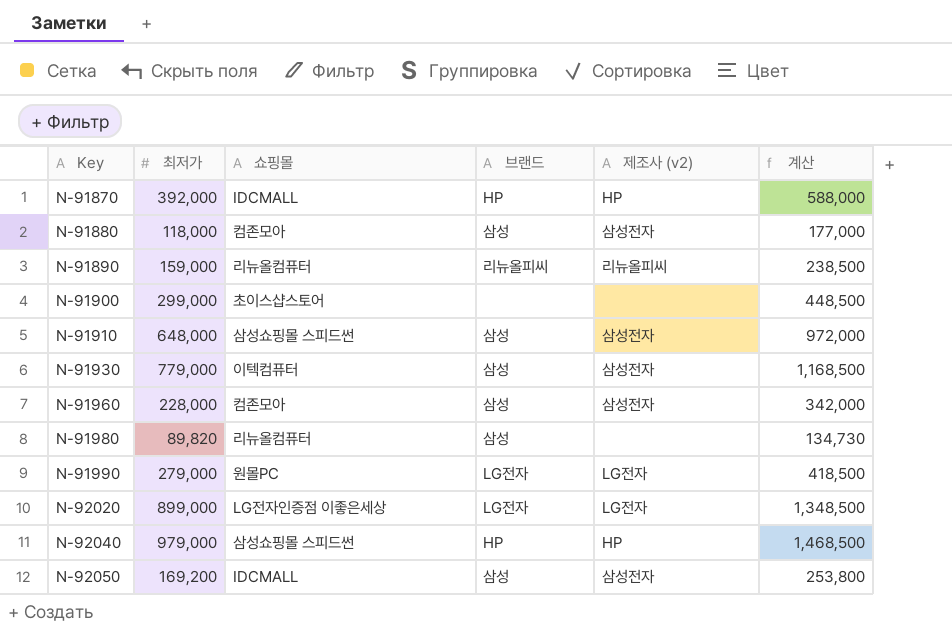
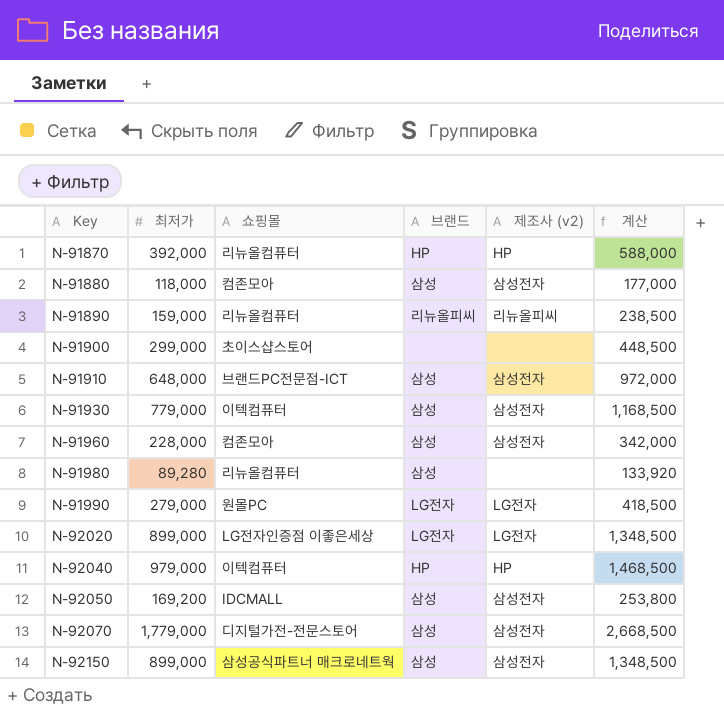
N-91870 | 쇼핑몰: IDCMALL -> 리뉴올컴퓨터
N-91910 | 쇼핑몰: 삼성쇼핑몰 스피드썬 -> 브랜드PC전문점-ICT
N-91980 | 최저가: 89,820 -> 89,280
N-91980 | 계산: 134,730 -> 133,920
N-92040 | 쇼핑몰: 삼성쇼핑몰 스피드썬 -> 이텍컴퓨터
row N-92070: none -> 1,779,000 | 디지털가전-전문스토어 | 삼성 | 삼성전자 | 2,668,500
row N-92150: none -> 899,000 | 삼성공식파트너 매크로네트웍 | 삼성 | 삼성전자 | 1,348,500

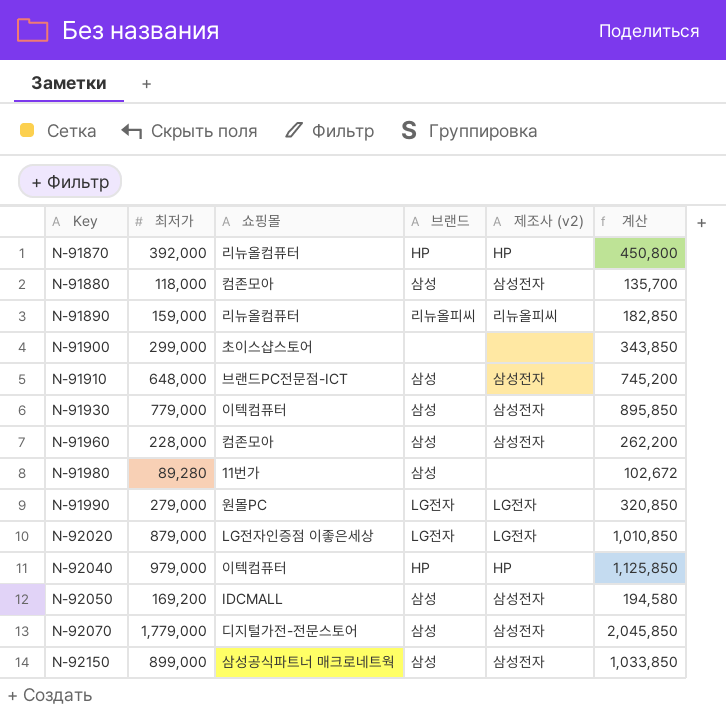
column 계산 | formula: [최저가] * 1.5 -> [최저가] * 1.15
N-91980 | 쇼핑몰: 리뉴올컴퓨터 -> 11번가
N-92020 | 최저가: 899,000 -> 879,000

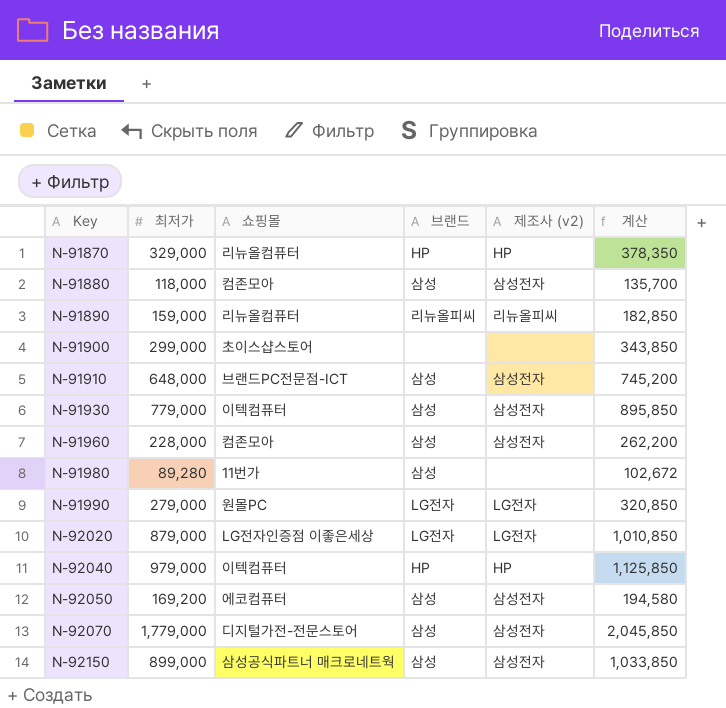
N-91870 | 최저가: 392,000 -> 329,000
N-91870 | 계산: 450,800 -> 378,350
N-92050 | 쇼핑몰: IDCMALL -> 에코컴퓨터

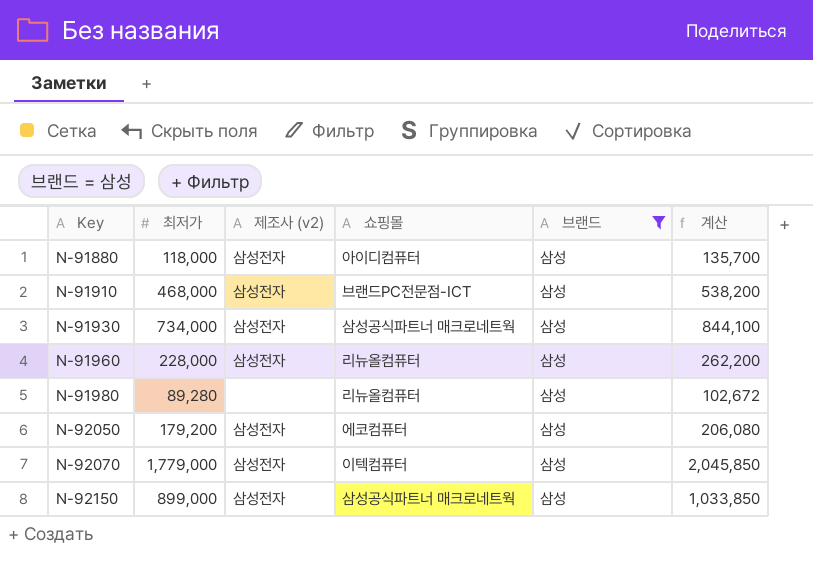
filter: none -> 브랜드 = 삼성
column 제조사 (v2) | position: 5 -> 3
N-91880 | 쇼핑몰: 컴존모아 -> 아이디컴퓨터
N-91910 | 최저가: 648,000 -> 468,000
N-91910 | 계산: 745,200 -> 538,200
N-91930 | 최저가: 779,000 -> 734,000
N-91930 | 쇼핑몰: 이텍컴퓨터 -> 삼성공식파트너 매크로네트웍
N-91930 | 계산: 895,850 -> 844,100
N-91960 | 쇼핑몰: 컴존모아 -> 리뉴올컴퓨터
N-91980 | 쇼핑몰: 11번가 -> 리뉴올컴퓨터
N-92050 | 최저가: 169,200 -> 179,200
N-92050 | 계산: 194,580 -> 206,080
N-92070 | 쇼핑몰: 디지털가전-전문스토어 -> 이텍컴퓨터

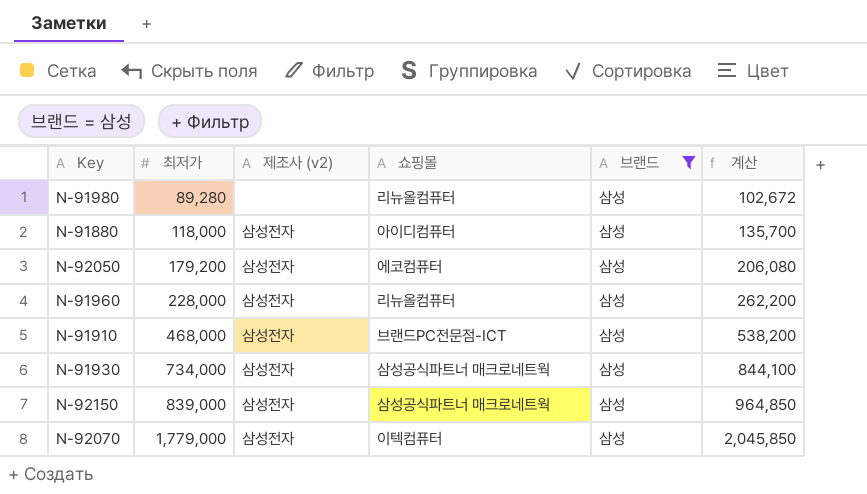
row order: Key ascending -> 최저가 ascending
N-92150 | 최저가: 899,000 -> 839,000
N-92150 | 계산: 1,033,850 -> 964,850

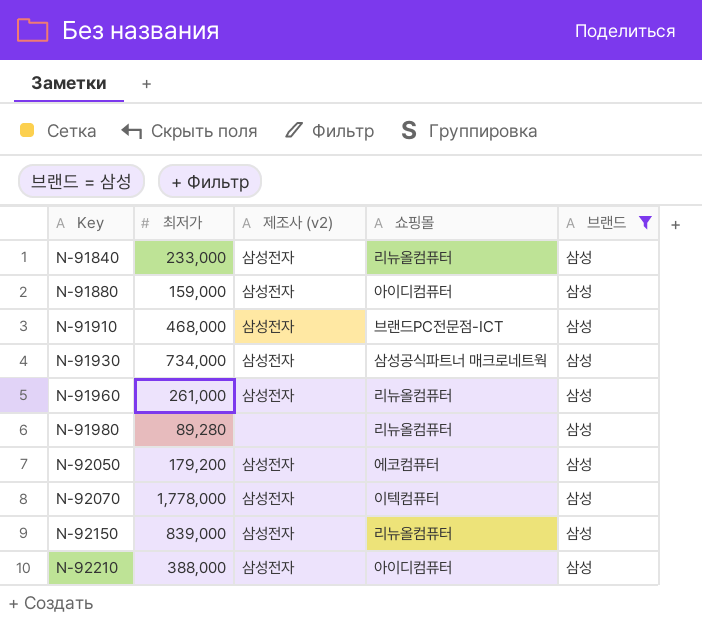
row order: 최저가 ascending -> Key ascending
column 계산 | formula: [최저가] * 1.15 -> none
row N-91840: none -> 233,000 | 삼성전자 | 리뉴올컴퓨터 | 삼성
N-91880 | 최저가: 118,000 -> 159,000
N-91960 | 최저가: 228,000 -> 261,000
N-92070 | 최저가: 1,779,000 -> 1,778,000
N-92150 | 쇼핑몰: 삼성공식파트너 매크로네트웍 -> 리뉴올컴퓨터
row N-92210: none -> 388,000 | 삼성전자 | 아이디컴퓨터 | 삼성

